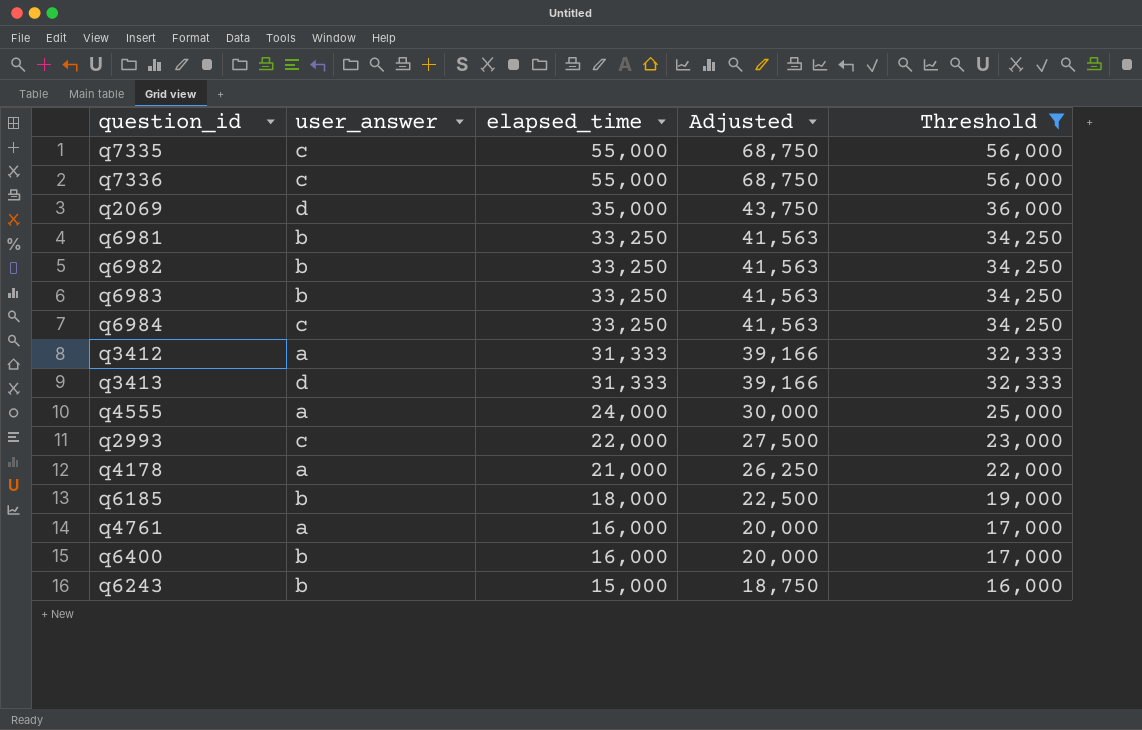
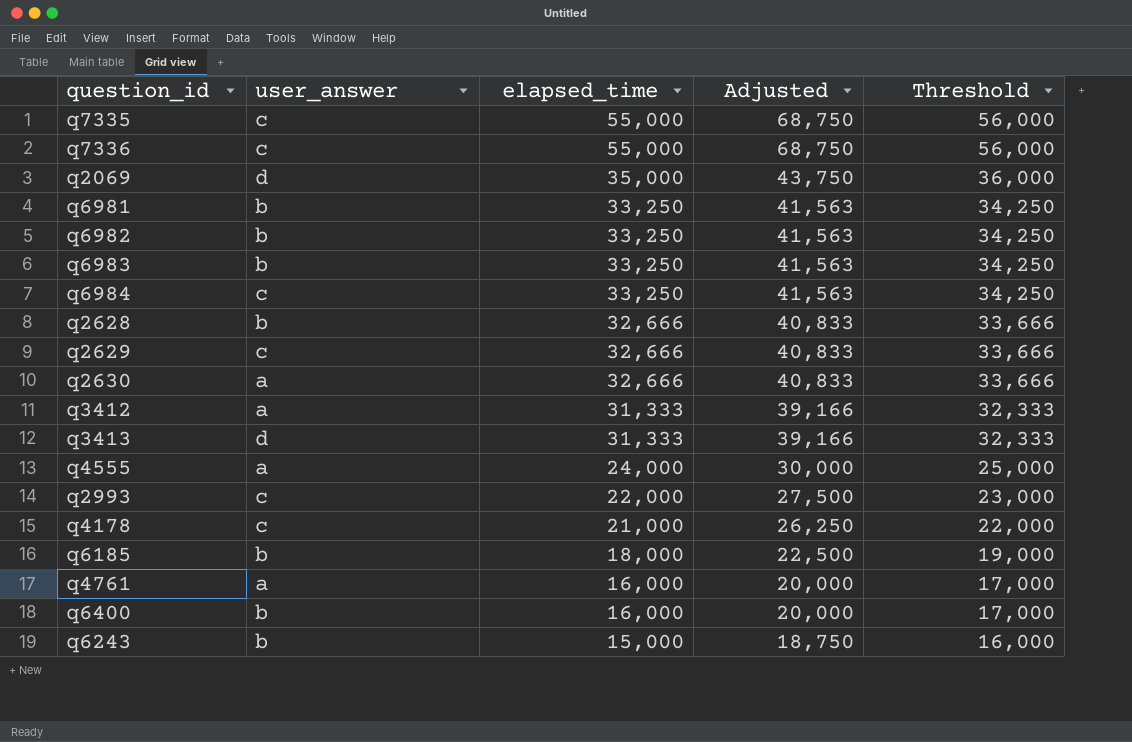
filter: Threshold != 33,666 -> none
q4178 | user_answer: a -> c

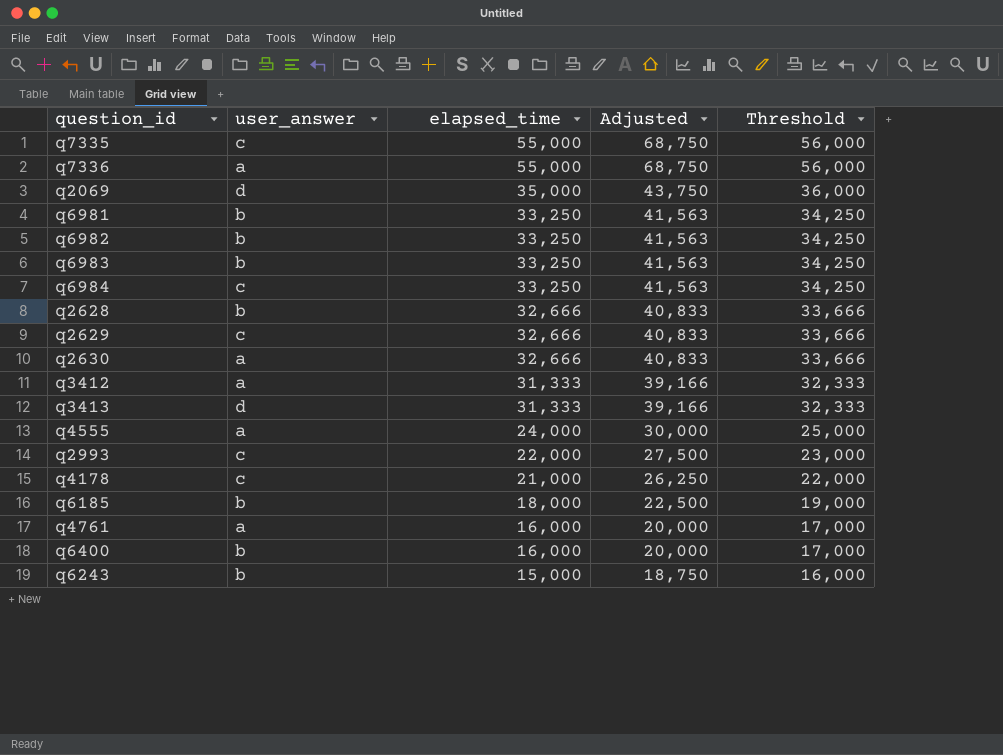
q7336 | user_answer: c -> a

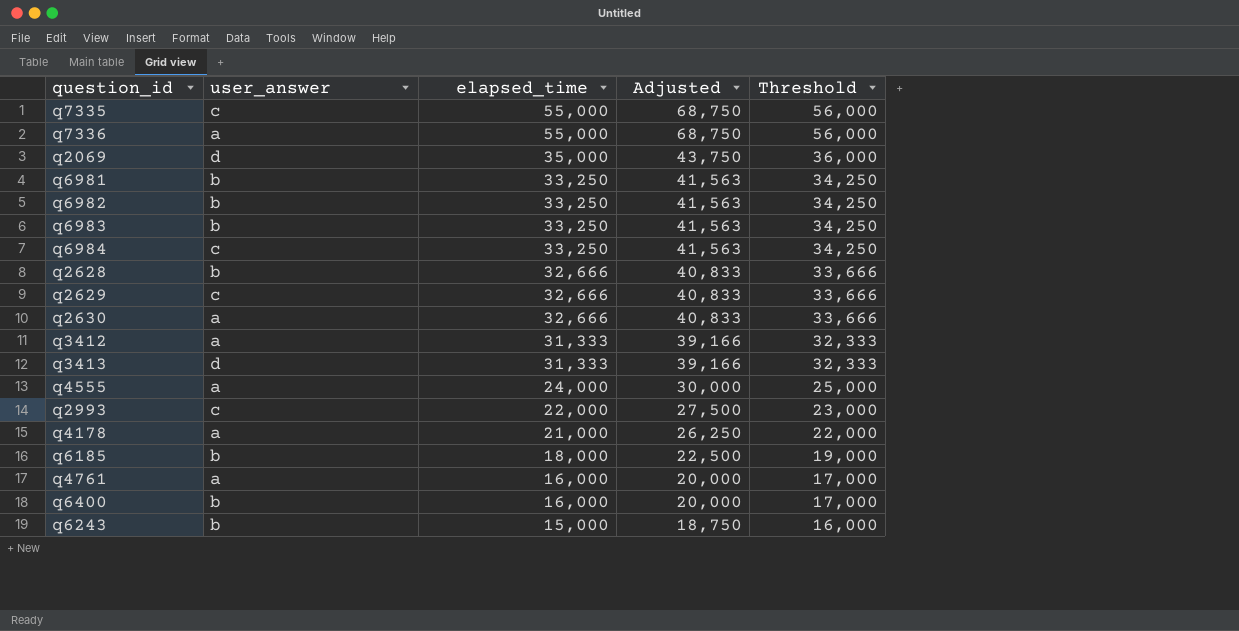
q4178 | user_answer: c -> a

